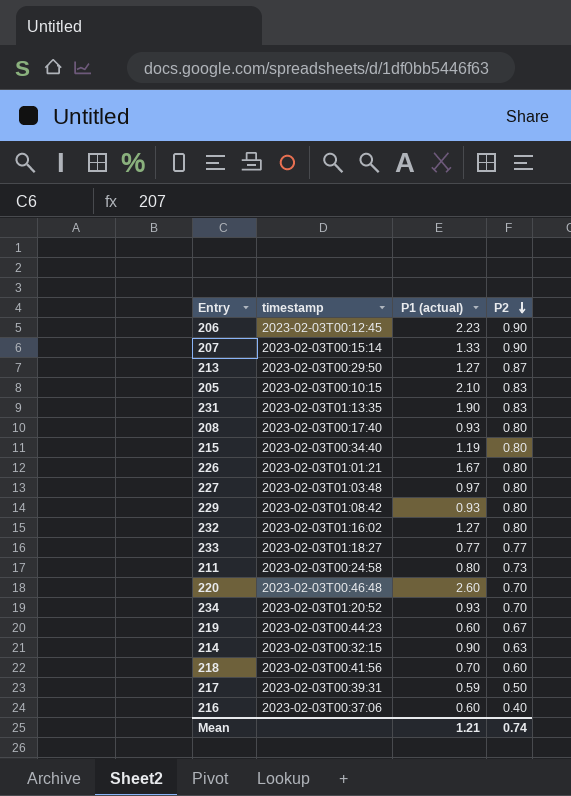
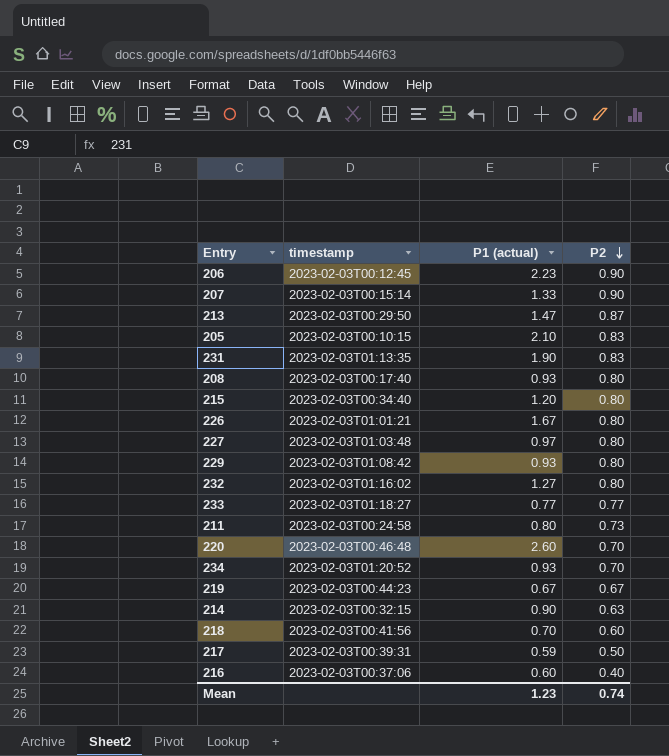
213 | P1 (actual): 1.27 -> 1.47
215 | P1 (actual): 1.19 -> 1.20
219 | P1 (actual): 0.60 -> 0.67
Mean | P1 (actual): 1.21 -> 1.23

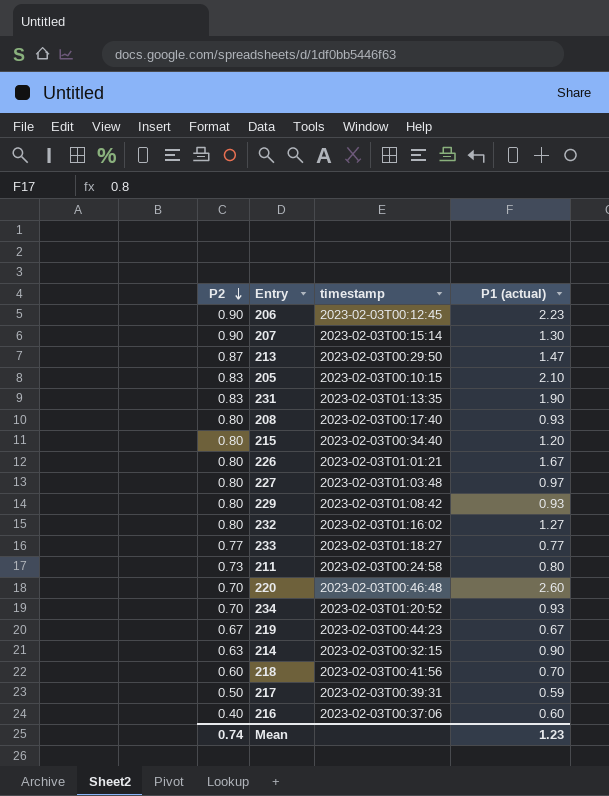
column P2 | position: 4 -> 1
207 | P1 (actual): 1.33 -> 1.30

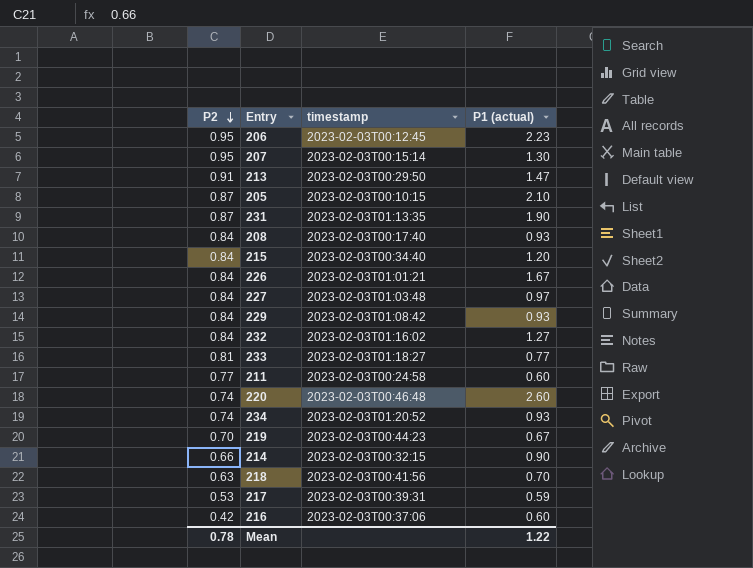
206 | P2: 0.90 -> 0.95
207 | P2: 0.90 -> 0.95
213 | P2: 0.87 -> 0.91
205 | P2: 0.83 -> 0.87
231 | P2: 0.83 -> 0.87
208 | P2: 0.80 -> 0.84
215 | P2: 0.80 -> 0.84
226 | P2: 0.80 -> 0.84
227 | P2: 0.80 -> 0.84
229 | P2: 0.80 -> 0.84
232 | P2: 0.80 -> 0.84
233 | P2: 0.77 -> 0.81
211 | P2: 0.73 -> 0.77
211 | P1 (actual): 0.80 -> 0.60
220 | P2: 0.70 -> 0.74
234 | P2: 0.70 -> 0.74
219 | P2: 0.67 -> 0.70
214 | P2: 0.63 -> 0.66
218 | P2: 0.60 -> 0.63
217 | P2: 0.50 -> 0.53
216 | P2: 0.40 -> 0.42
Mean | P2: 0.74 -> 0.78
Mean | P1 (actual): 1.23 -> 1.22

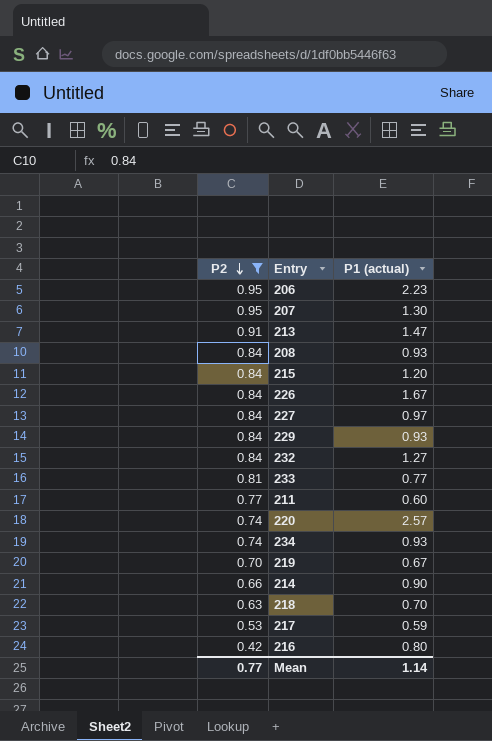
filter: none -> P2 != 0.87
column timestamp | position: 3 -> none
220 | P1 (actual): 2.60 -> 2.57
216 | P1 (actual): 0.60 -> 0.80
Mean | P2: 0.78 -> 0.77
Mean | P1 (actual): 1.22 -> 1.14

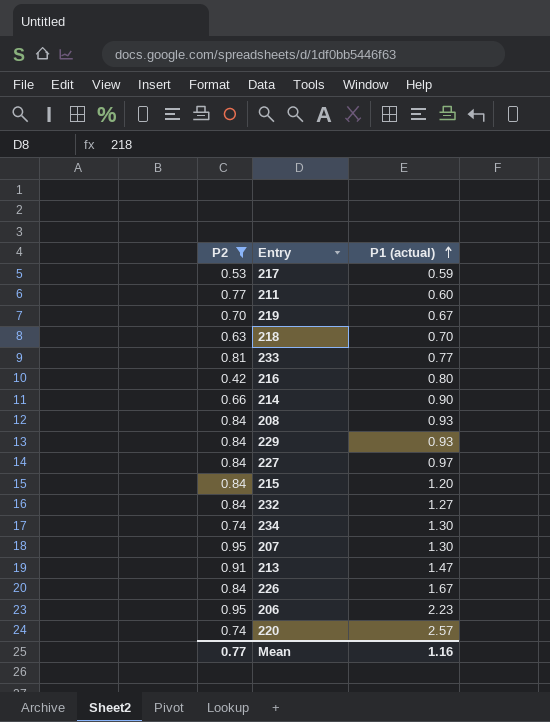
row order: P2 descending -> P1 (actual) ascending
234 | P1 (actual): 0.93 -> 1.30
Mean | P1 (actual): 1.14 -> 1.16

